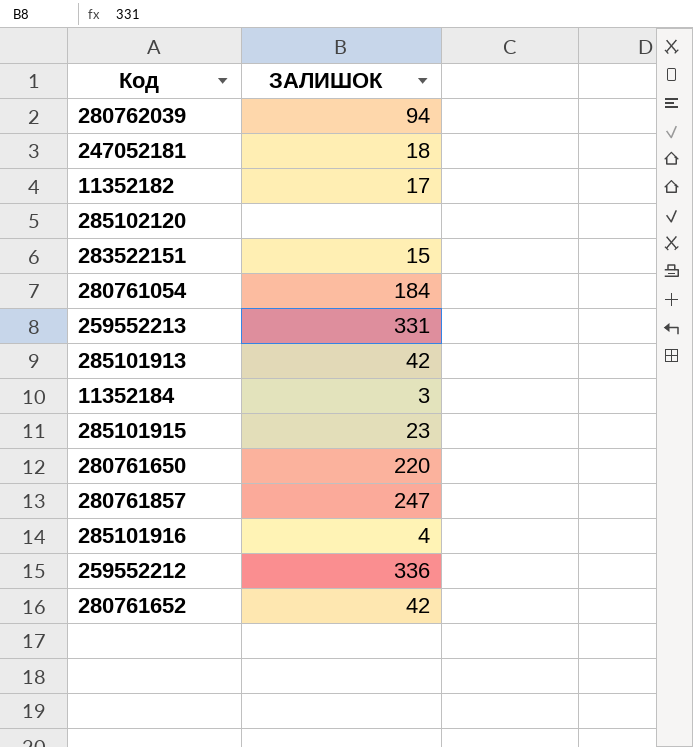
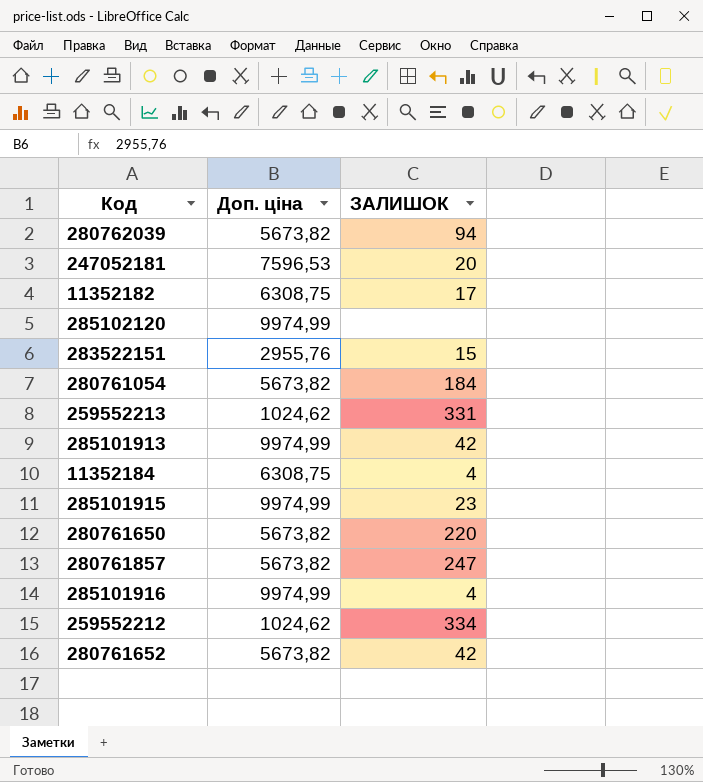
column Доп. ціна | position: none -> 2
247052181 | ЗАЛИШОК: 18 -> 20
11352184 | ЗАЛИШОК: 3 -> 4
259552212 | ЗАЛИШОК: 336 -> 334

